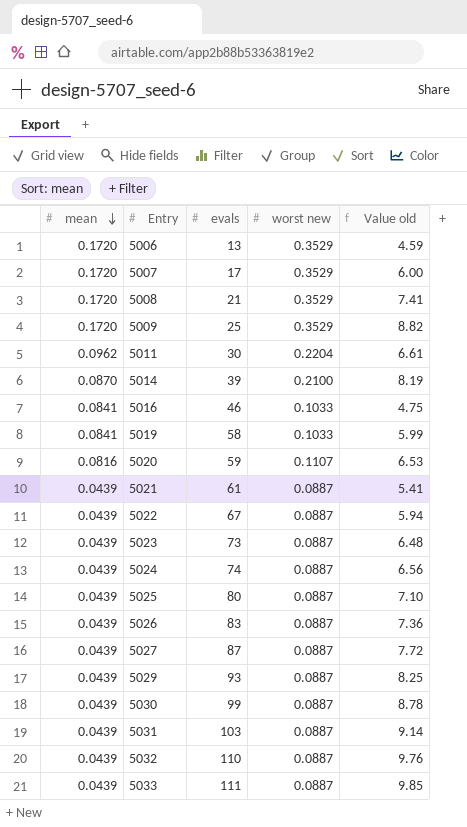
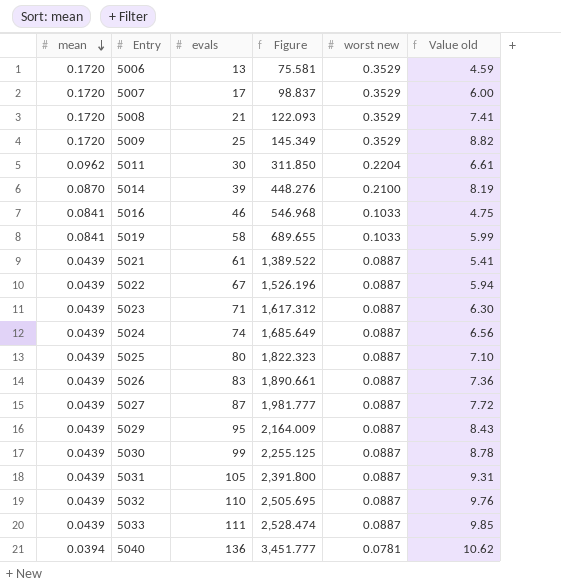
column Figure | formula: none -> [evals] / [mean]
row 5020: 0.0816 | 59 | 0.1107 | 6.53 -> none
5023 | evals: 73 -> 71
5023 | Value old: 6.48 -> 6.30
5029 | evals: 93 -> 95
5029 | Value old: 8.25 -> 8.43
5031 | evals: 103 -> 105
5031 | Value old: 9.14 -> 9.31
row 5040: none -> 0.0394 | 136 | 3,451.777 | 0.0781 | 10.62

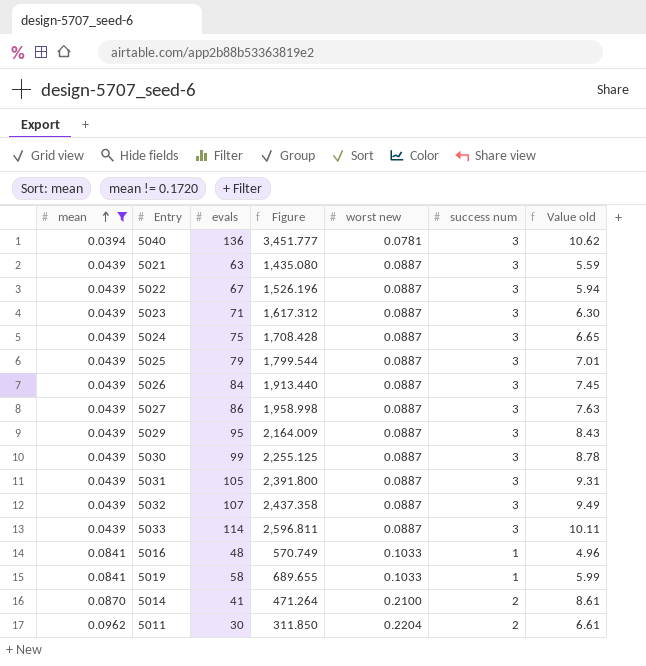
filter: none -> mean != 0.1720
row order: mean descending -> mean ascending
column success num | position: none -> 6
5021 | evals: 61 -> 63
5021 | Figure: 1,389.522 -> 1,435.080
5021 | Value old: 5.41 -> 5.59
5024 | evals: 74 -> 75
5024 | Figure: 1,685.649 -> 1,708.428
5024 | Value old: 6.56 -> 6.65
5025 | evals: 80 -> 79
5025 | Figure: 1,822.323 -> 1,799.544
5025 | Value old: 7.10 -> 7.01
5026 | evals: 83 -> 84
5026 | Figure: 1,890.661 -> 1,913.440
5026 | Value old: 7.36 -> 7.45
5027 | evals: 87 -> 86
5027 | Figure: 1,981.777 -> 1,958.998
5027 | Value old: 7.72 -> 7.63
5032 | evals: 110 -> 107
5032 | Figure: 2,505.695 -> 2,437.358
5032 | Value old: 9.76 -> 9.49
5033 | evals: 111 -> 114
5033 | Figure: 2,528.474 -> 2,596.811
5033 | Value old: 9.85 -> 10.11
5016 | evals: 46 -> 48
5016 | Figure: 546.968 -> 570.749
5016 | Value old: 4.75 -> 4.96
5014 | evals: 39 -> 41
5014 | Figure: 448.276 -> 471.264
5014 | Value old: 8.19 -> 8.61

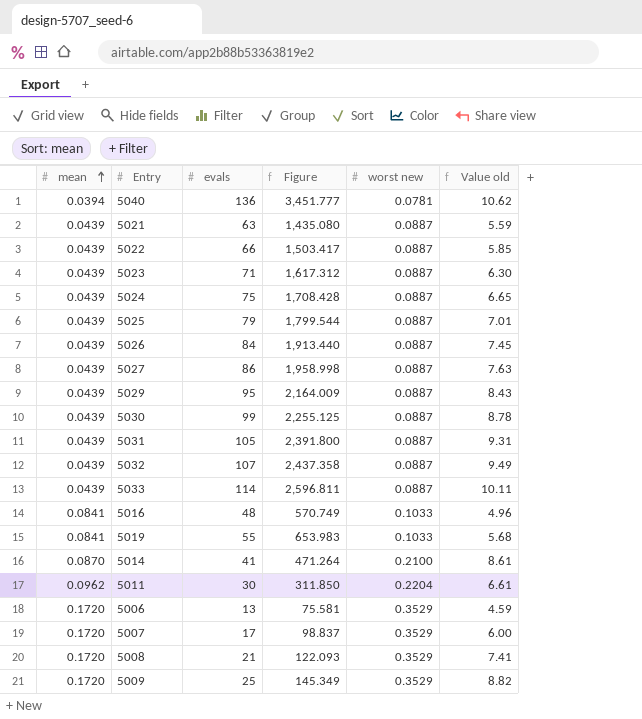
filter: mean != 0.1720 -> none
column success num | position: 6 -> none
5022 | evals: 67 -> 66
5022 | Figure: 1,526.196 -> 1,503.417
5022 | Value old: 5.94 -> 5.85
5019 | evals: 58 -> 55
5019 | Figure: 689.655 -> 653.983
5019 | Value old: 5.99 -> 5.68

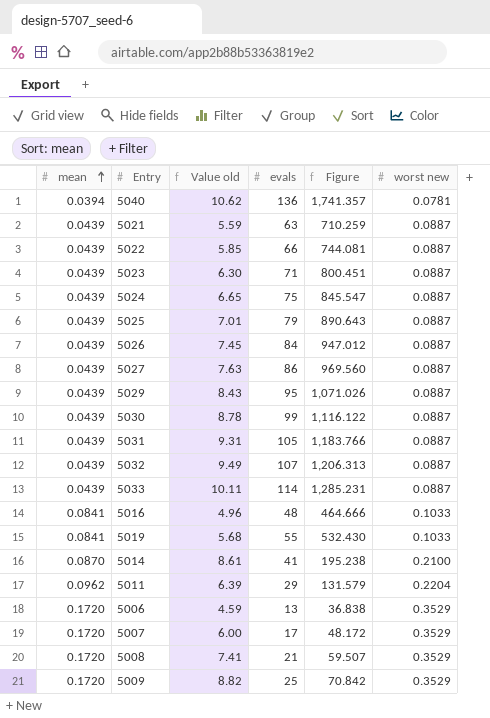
column Value old | position: 6 -> 3
column Figure | formula: [evals] / [mean] -> [evals] / [worst new]
5011 | Value old: 6.61 -> 6.39
5011 | evals: 30 -> 29

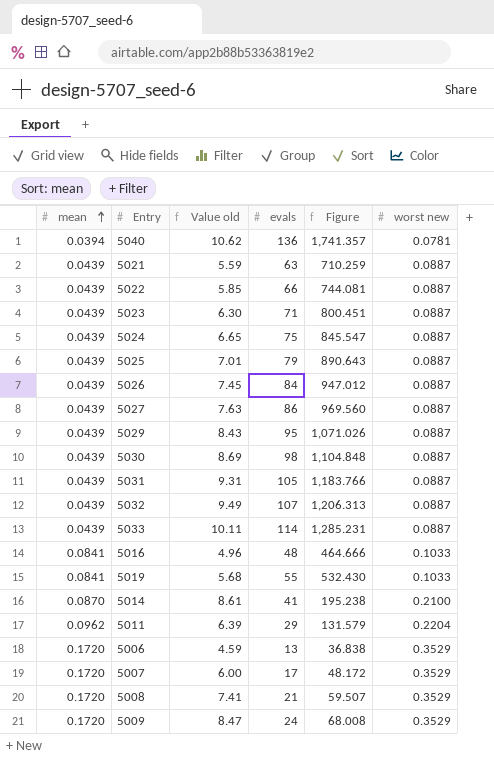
5030 | Value old: 8.78 -> 8.69
5030 | evals: 99 -> 98
5030 | Figure: 1,116.122 -> 1,104.848
5009 | Value old: 8.82 -> 8.47
5009 | evals: 25 -> 24
5009 | Figure: 70.842 -> 68.008

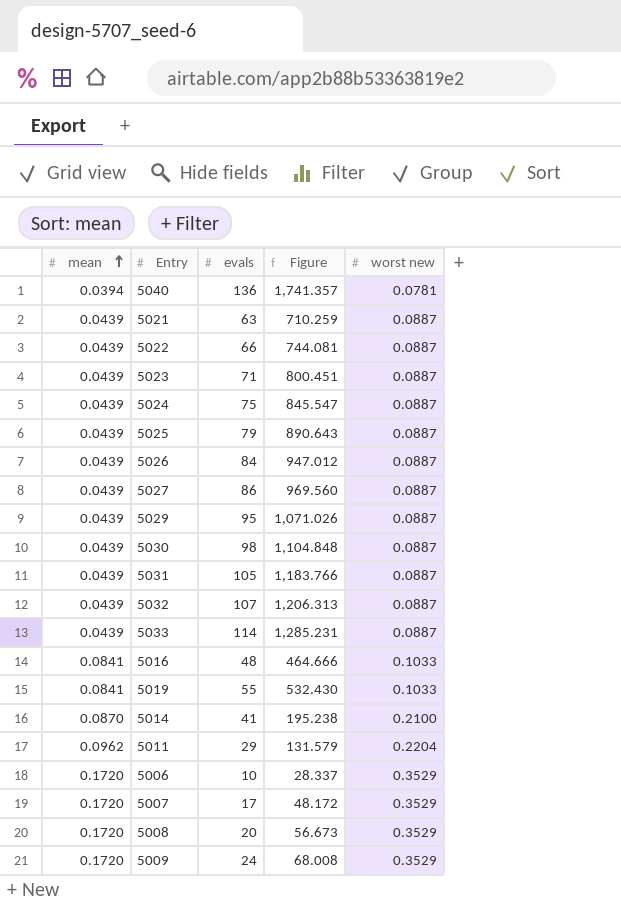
column Value old | formula: [evals] * [worst new] -> none
5006 | evals: 13 -> 10
5006 | Figure: 36.838 -> 28.337
5008 | evals: 21 -> 20
5008 | Figure: 59.507 -> 56.673

